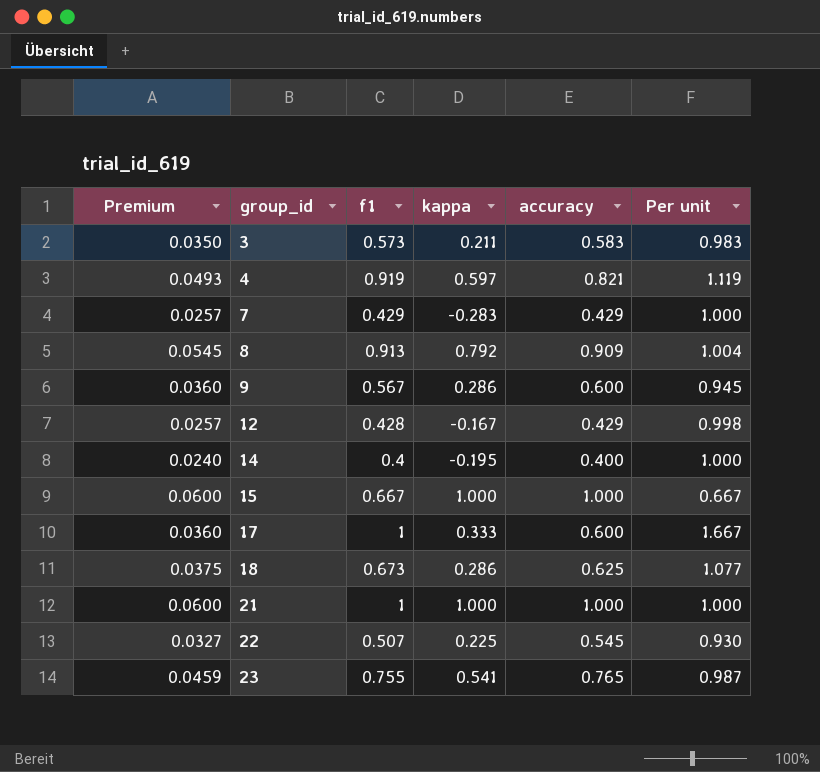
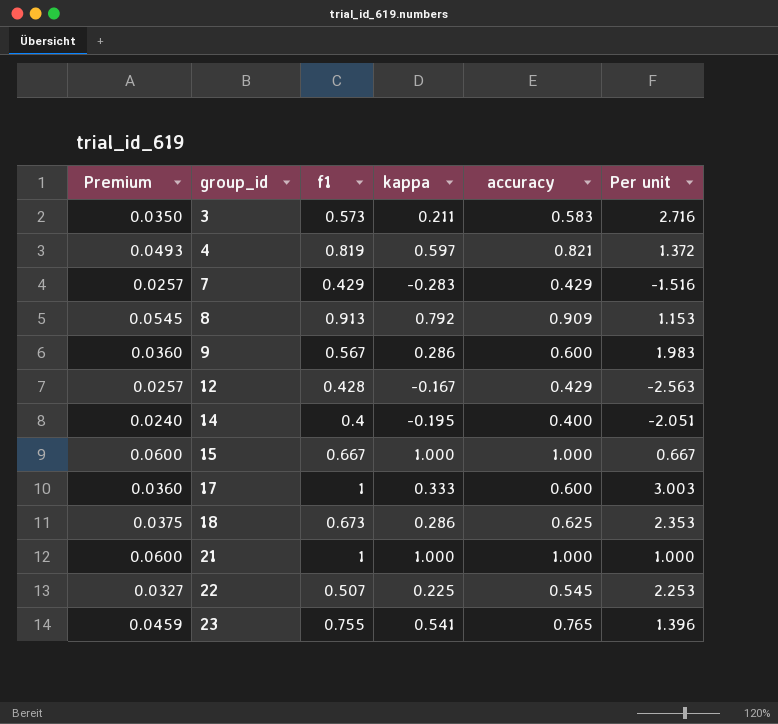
column Per unit | formula: [f1] / [accuracy] -> [f1] / [kappa]
4 | f1: 0.919 -> 0.819

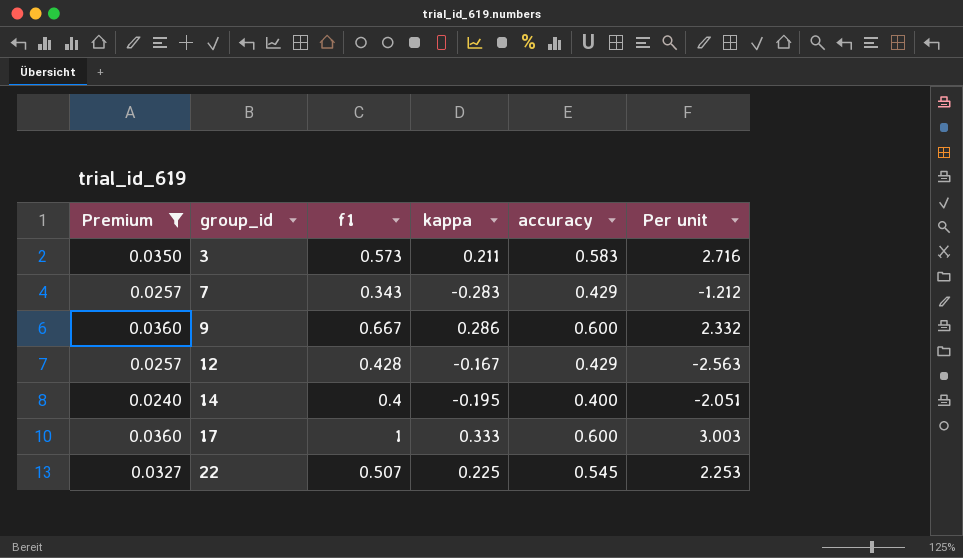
filter: none -> Premium <= 0.0360
7 | f1: 0.429 -> 0.343
7 | Per unit: -1.516 -> -1.212
9 | f1: 0.567 -> 0.667
9 | Per unit: 1.983 -> 2.332

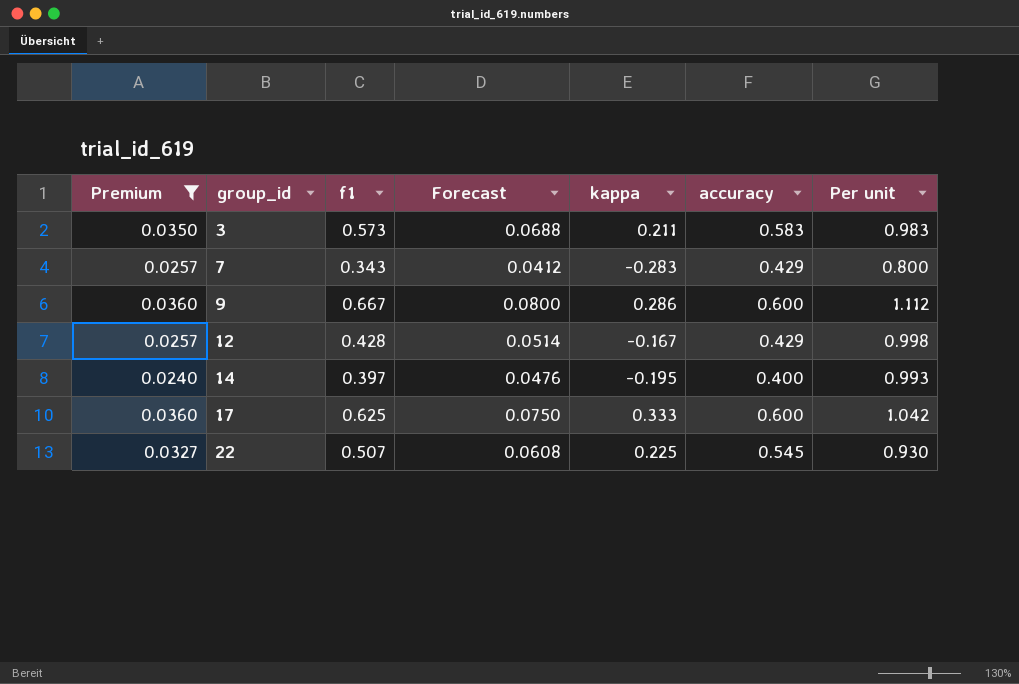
column Forecast | formula: none -> [f1] * 0.12
column Per unit | formula: [f1] / [kappa] -> [f1] / [accuracy]
14 | f1: 0.4 -> 0.397
17 | f1: 1 -> 0.625

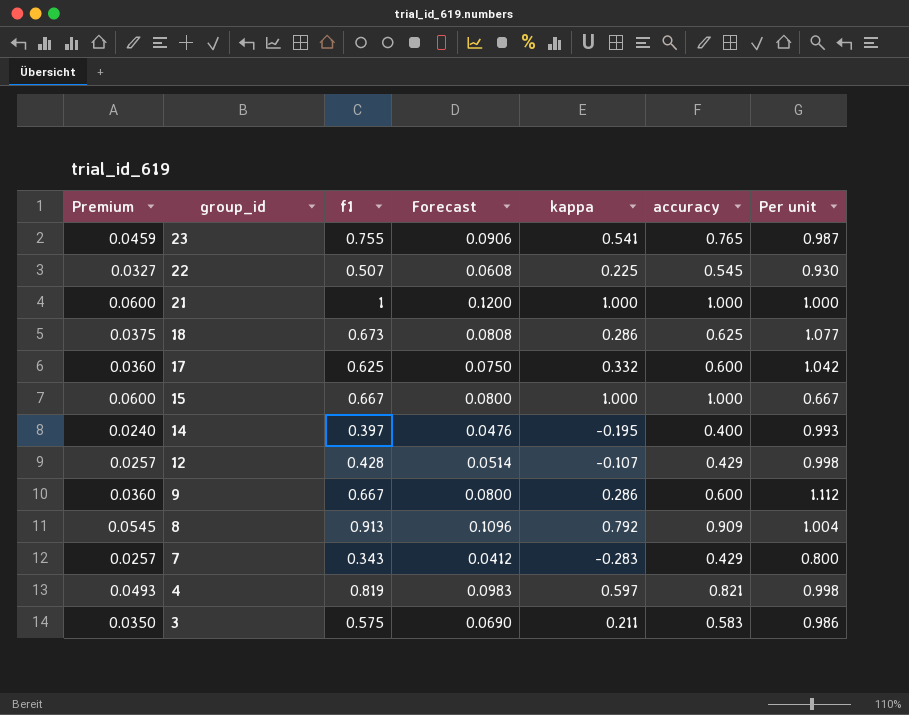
filter: Premium <= 0.0360 -> none
row order: group_id ascending -> group_id descending
17 | kappa: 0.333 -> 0.332
12 | kappa: -0.167 -> -0.107
3 | f1: 0.573 -> 0.575
3 | Forecast: 0.0688 -> 0.0690
3 | Per unit: 0.983 -> 0.986

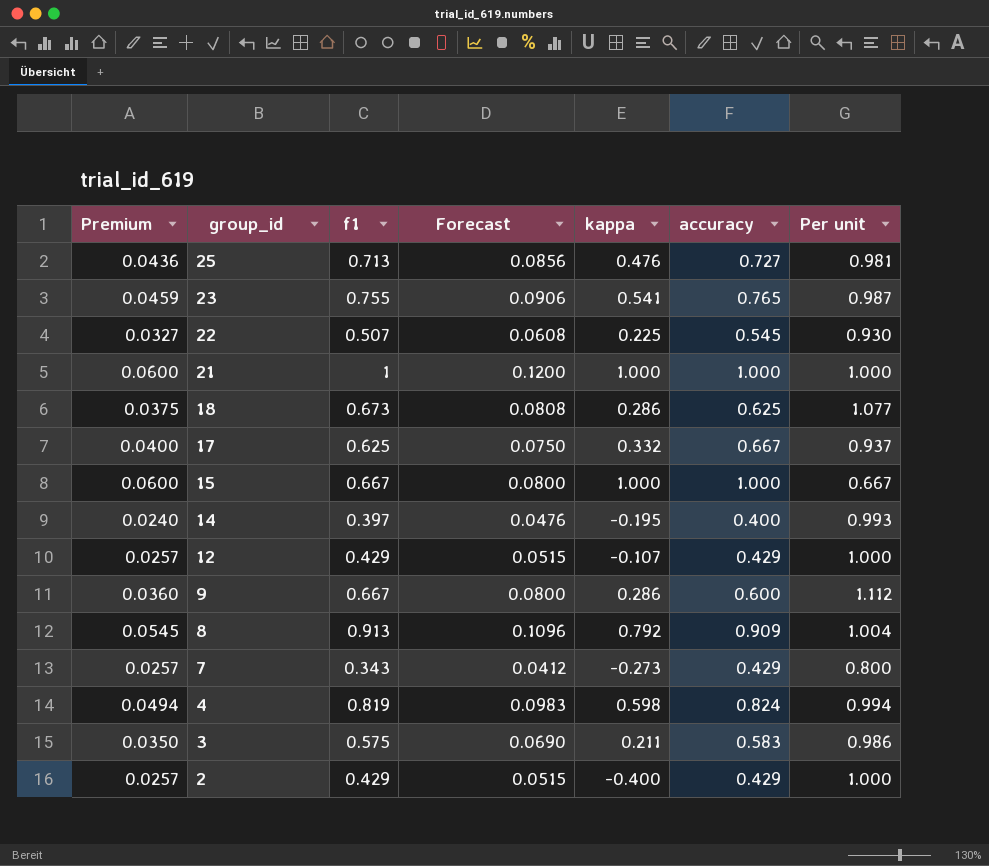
row 25: none -> 0.0436 | 0.713 | 0.0856 | 0.476 | 0.727 | 0.981
17 | Premium: 0.0360 -> 0.0400
17 | accuracy: 0.600 -> 0.667
17 | Per unit: 1.042 -> 0.937
12 | f1: 0.428 -> 0.429
12 | Forecast: 0.0514 -> 0.0515
12 | Per unit: 0.998 -> 1.000
7 | kappa: -0.283 -> -0.273
4 | Premium: 0.0493 -> 0.0494
4 | kappa: 0.597 -> 0.598
4 | accuracy: 0.821 -> 0.824
4 | Per unit: 0.998 -> 0.994
row 2: none -> 0.0257 | 0.429 | 0.0515 | -0.400 | 0.429 | 1.000

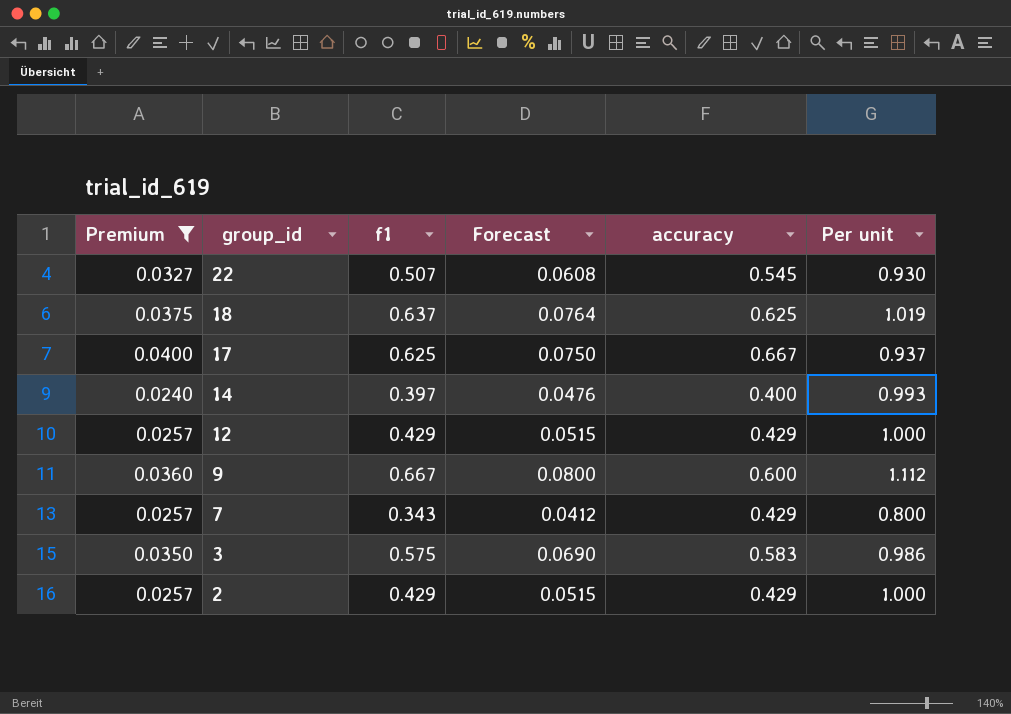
filter: none -> Premium <= 0.0400
column kappa | position: 5 -> none
18 | f1: 0.673 -> 0.637
18 | Forecast: 0.0808 -> 0.0764
18 | Per unit: 1.077 -> 1.019

